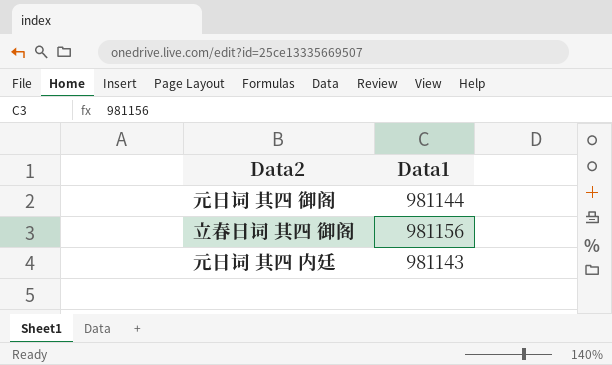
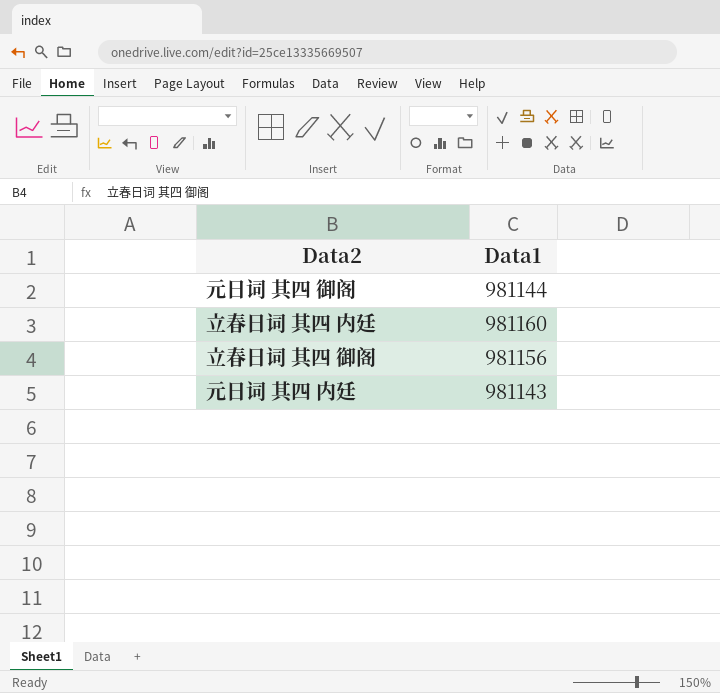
row 立春日词 其四 内廷: none -> 981160

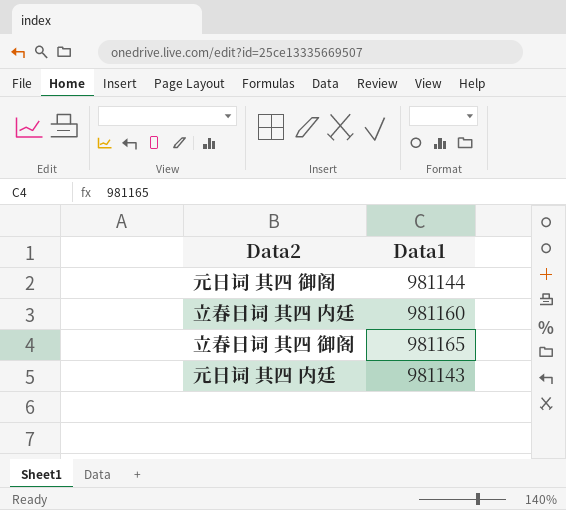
立春日词 其四 御阁 | Data1: 981156 -> 981165

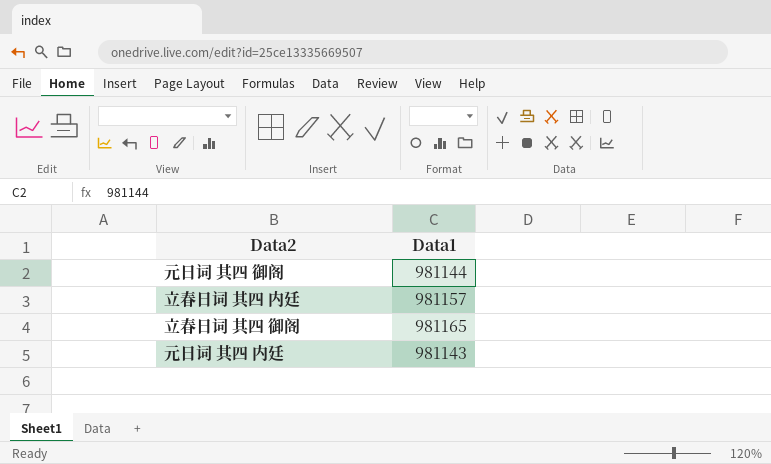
立春日词 其四 内廷 | Data1: 981160 -> 981157

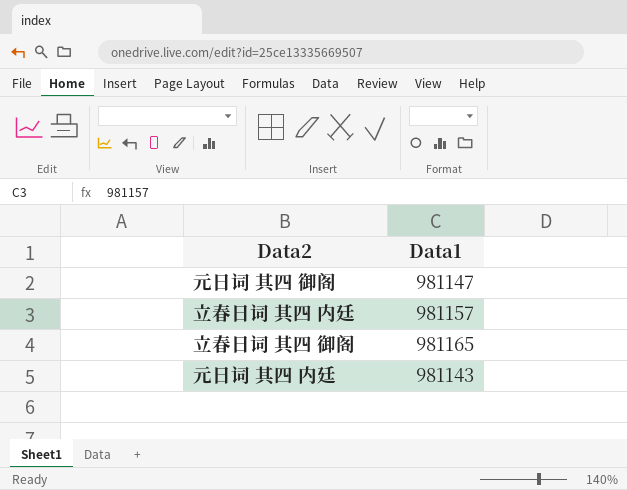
元日词 其四 御阁 | Data1: 981144 -> 981147

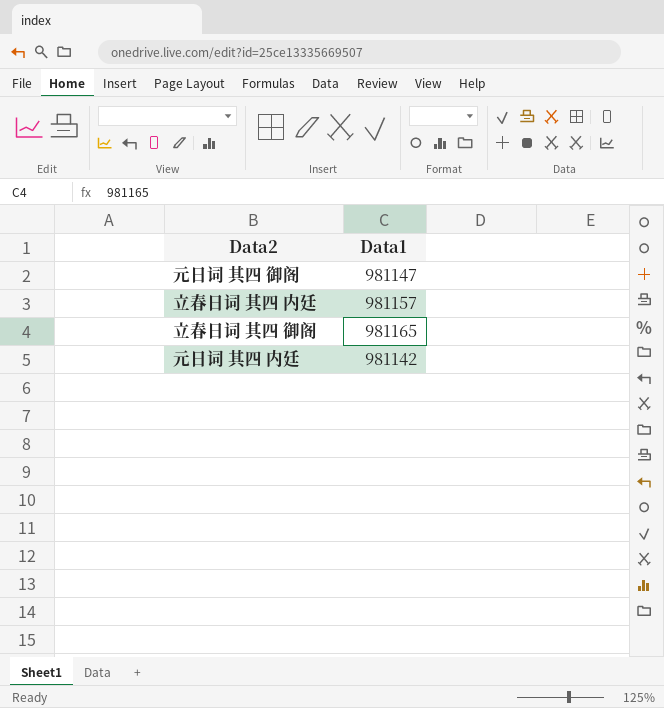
元日词 其四 内廷 | Data1: 981143 -> 981142

